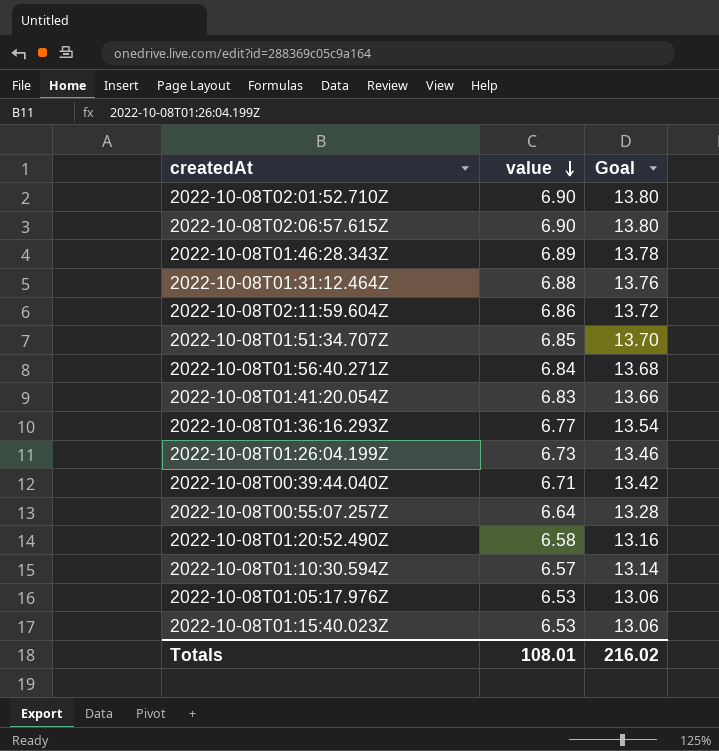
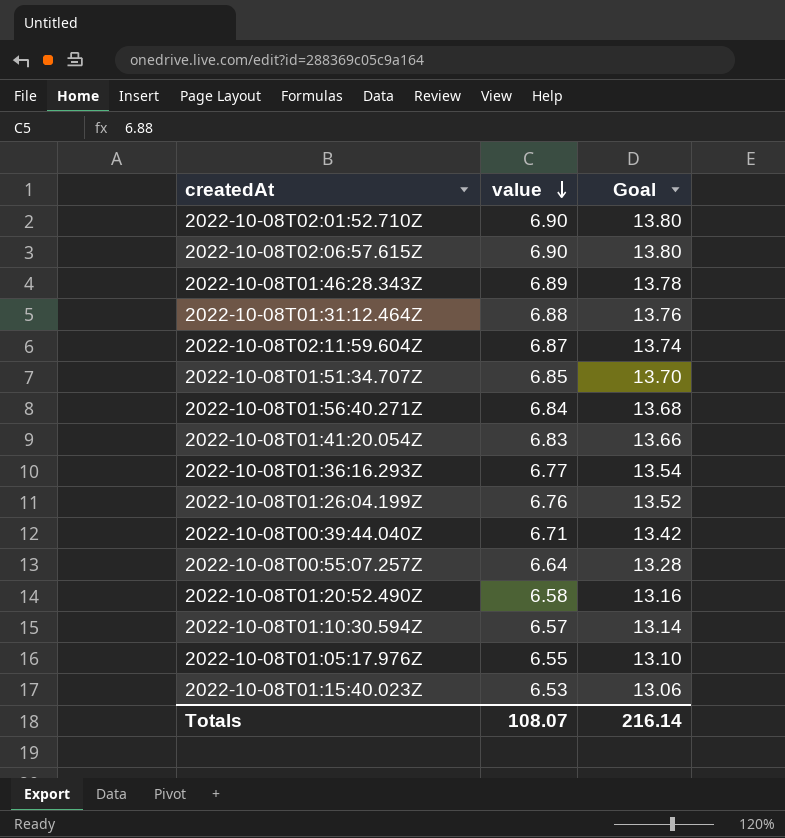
2022-10-08T02:11:59.604Z | value: 6.86 -> 6.87
2022-10-08T02:11:59.604Z | Goal: 13.72 -> 13.74
2022-10-08T01:26:04.199Z | value: 6.73 -> 6.76
2022-10-08T01:26:04.199Z | Goal: 13.46 -> 13.52
2022-10-08T01:05:17.976Z | value: 6.53 -> 6.55
2022-10-08T01:05:17.976Z | Goal: 13.06 -> 13.10
Totals | value: 108.01 -> 108.07
Totals | Goal: 216.02 -> 216.14

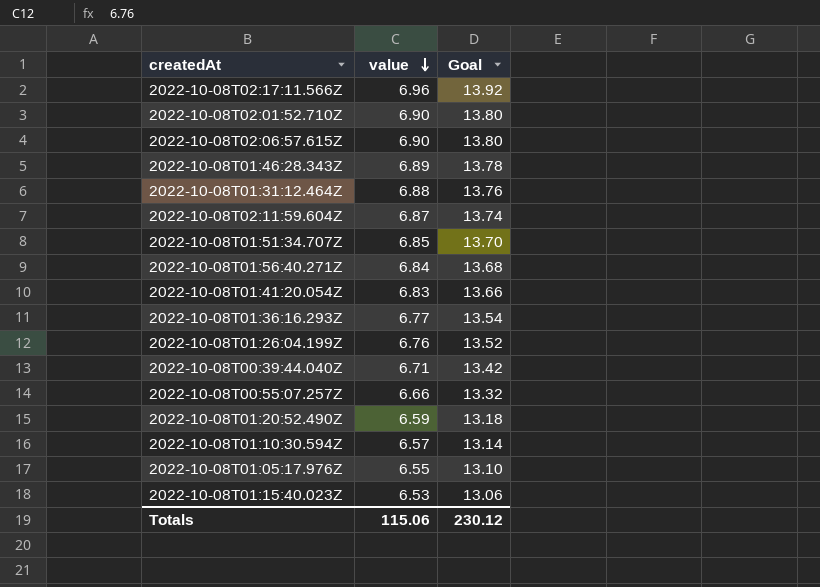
row 2022-10-08T02:17:11.566Z: none -> 6.96 | 13.92
2022-10-08T00:55:07.257Z | value: 6.64 -> 6.66
2022-10-08T00:55:07.257Z | Goal: 13.28 -> 13.32
2022-10-08T01:20:52.490Z | value: 6.58 -> 6.59
2022-10-08T01:20:52.490Z | Goal: 13.16 -> 13.18
Totals | value: 108.07 -> 115.06
Totals | Goal: 216.14 -> 230.12

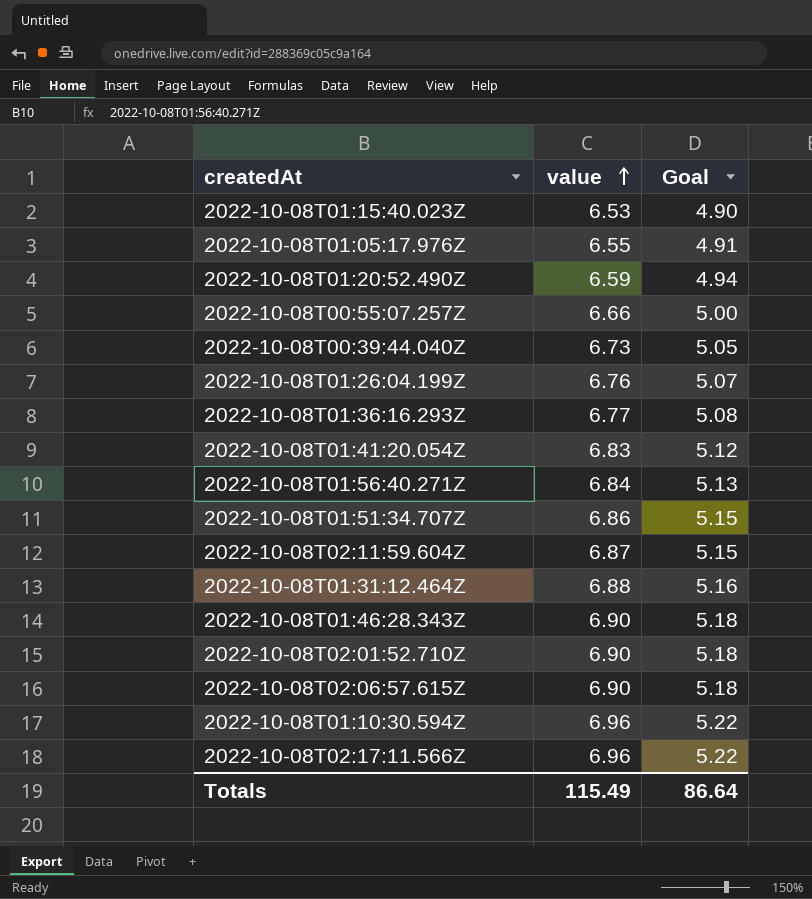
row order: value descending -> value ascending
column Goal | formula: [value] * 2 -> [value] * 0.75
2022-10-08T00:39:44.040Z | value: 6.71 -> 6.73
2022-10-08T01:51:34.707Z | value: 6.85 -> 6.86
2022-10-08T01:46:28.343Z | value: 6.89 -> 6.90
2022-10-08T01:10:30.594Z | value: 6.57 -> 6.96
Totals | value: 115.06 -> 115.49
Totals | Goal: 230.12 -> 86.64

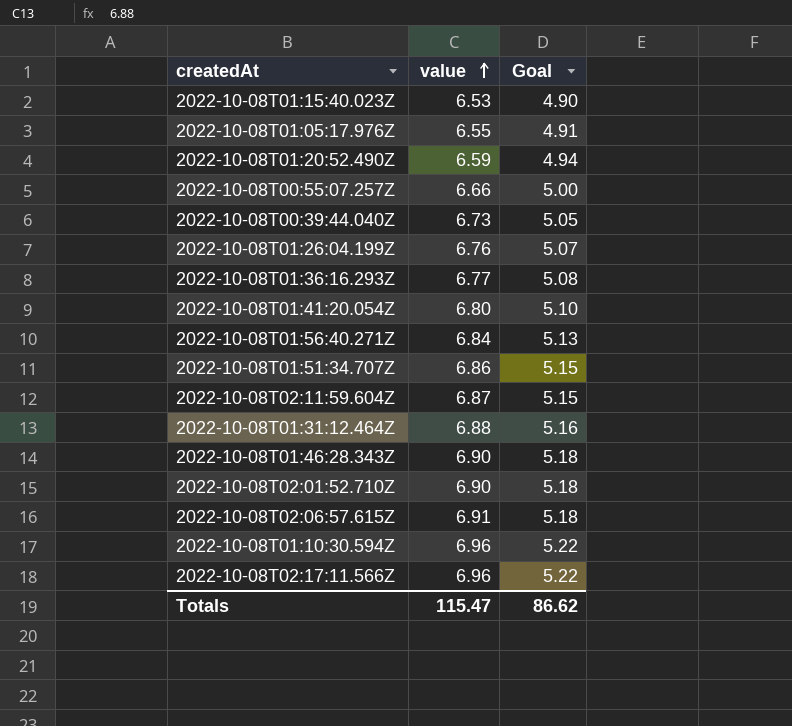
2022-10-08T01:41:20.054Z | value: 6.83 -> 6.80
2022-10-08T01:41:20.054Z | Goal: 5.12 -> 5.10
2022-10-08T02:06:57.615Z | value: 6.90 -> 6.91
Totals | value: 115.49 -> 115.47
Totals | Goal: 86.64 -> 86.62

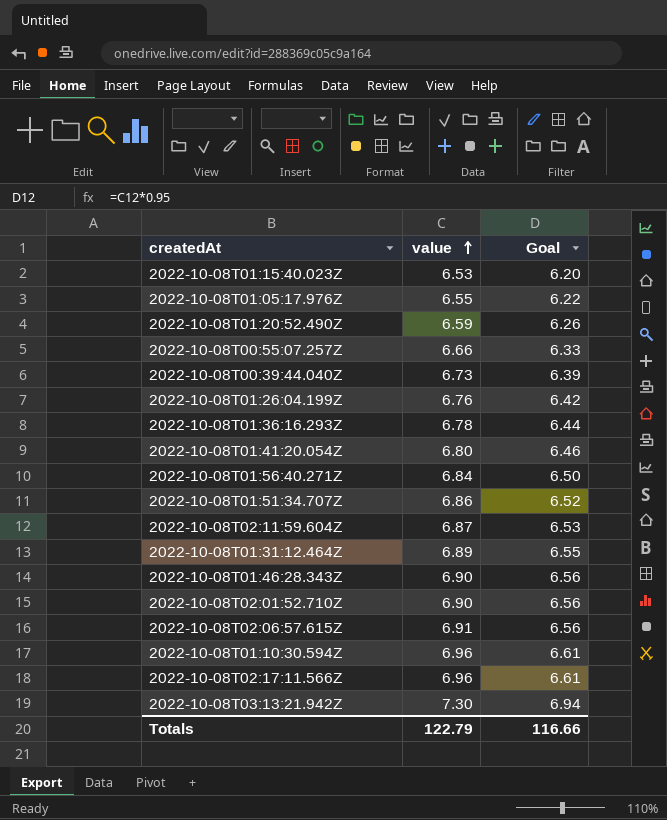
column Goal | formula: [value] * 0.75 -> [value] * 0.95
2022-10-08T01:36:16.293Z | value: 6.77 -> 6.78
2022-10-08T01:31:12.464Z | value: 6.88 -> 6.89
row 2022-10-08T03:13:21.942Z: none -> 7.30 | 6.94
Totals | value: 115.47 -> 122.79
Totals | Goal: 86.62 -> 116.66

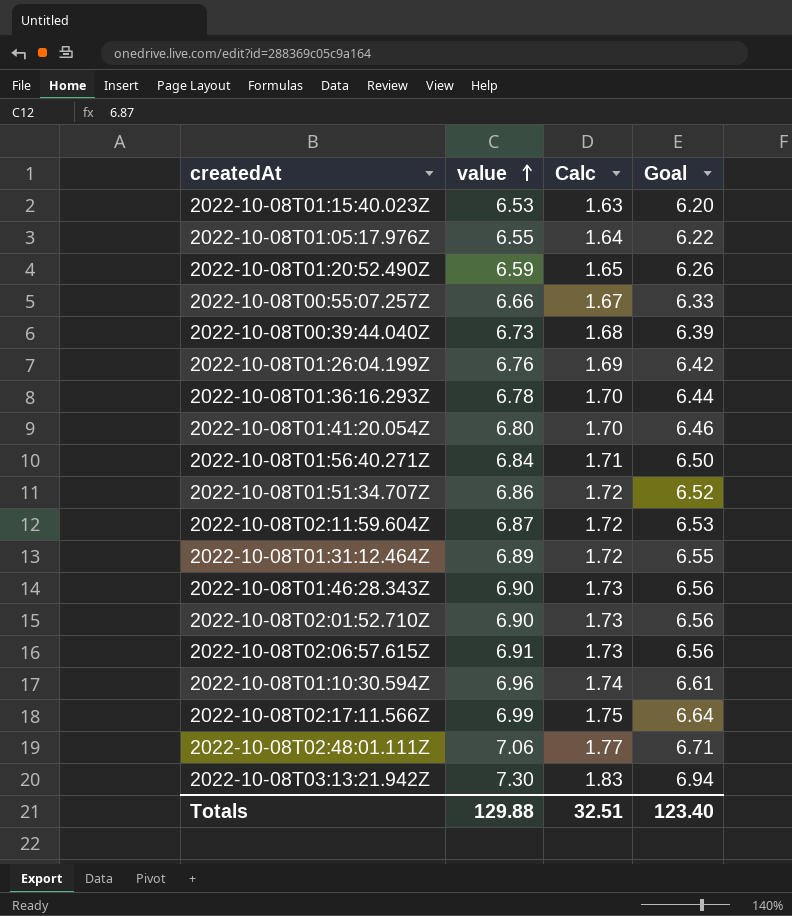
column Calc | formula: none -> [value] * 0.25
2022-10-08T02:17:11.566Z | value: 6.96 -> 6.99
2022-10-08T02:17:11.566Z | Goal: 6.61 -> 6.64
row 2022-10-08T02:48:01.111Z: none -> 7.06 | 1.77 | 6.71
Totals | value: 122.79 -> 129.88
Totals | Goal: 116.66 -> 123.40

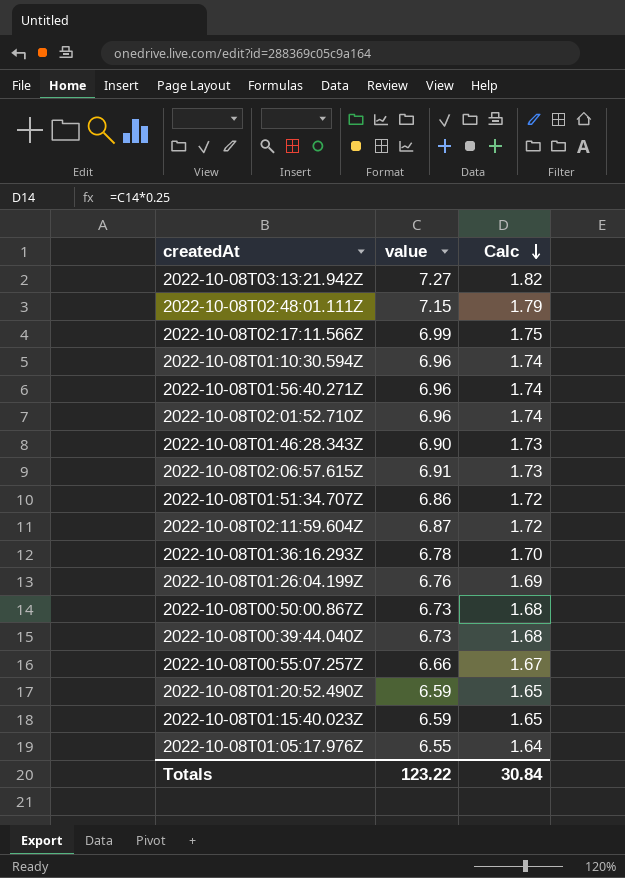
row order: value ascending -> Calc descending
column Goal | formula: [value] * 0.95 -> none
row 2022-10-08T01:41:20.054Z: 6.80 | 1.70 | 6.46 -> none
row 2022-10-08T01:31:12.464Z: 6.89 | 1.72 | 6.55 -> none
2022-10-08T03:13:21.942Z | value: 7.30 -> 7.27
2022-10-08T03:13:21.942Z | Calc: 1.83 -> 1.82
2022-10-08T02:48:01.111Z | value: 7.06 -> 7.15
2022-10-08T02:48:01.111Z | Calc: 1.77 -> 1.79
2022-10-08T01:56:40.271Z | value: 6.84 -> 6.96
2022-10-08T01:56:40.271Z | Calc: 1.71 -> 1.74
2022-10-08T02:01:52.710Z | value: 6.90 -> 6.96
2022-10-08T02:01:52.710Z | Calc: 1.73 -> 1.74
row 2022-10-08T00:50:00.867Z: none -> 6.73 | 1.68
2022-10-08T01:15:40.023Z | value: 6.53 -> 6.59
2022-10-08T01:15:40.023Z | Calc: 1.63 -> 1.65
Totals | value: 129.88 -> 123.22
Totals | Calc: 32.51 -> 30.84

